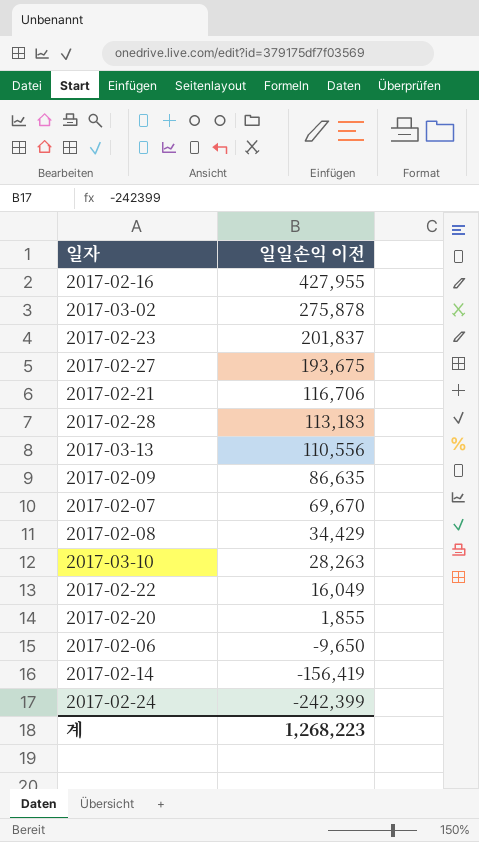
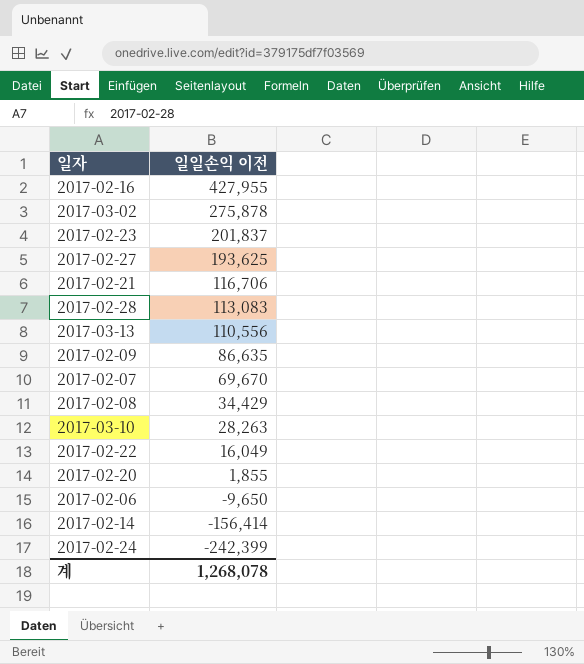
2017-02-27 | 일일손익 이전: 193,675 -> 193,625
2017-02-28 | 일일손익 이전: 113,183 -> 113,083
2017-02-14 | 일일손익 이전: -156,419 -> -156,414
계 | 일일손익 이전: 1,268,223 -> 1,268,078

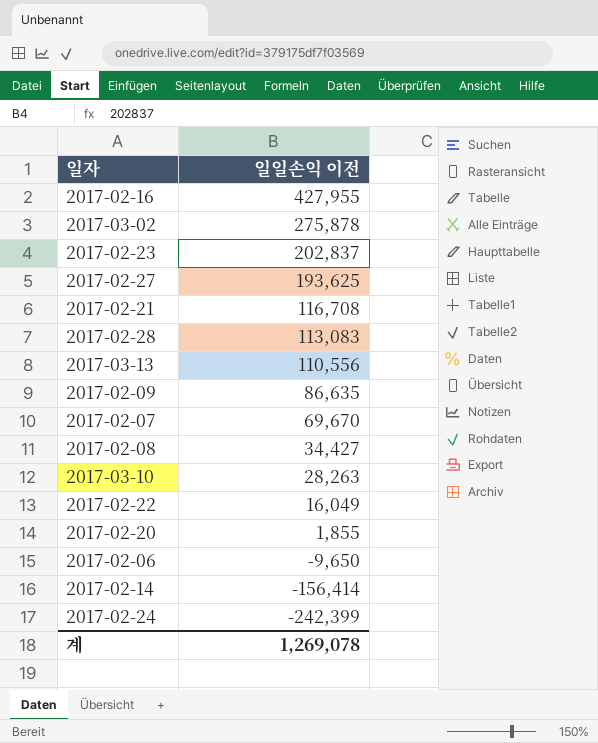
2017-02-23 | 일일손익 이전: 201,837 -> 202,837
2017-02-21 | 일일손익 이전: 116,706 -> 116,708
2017-02-08 | 일일손익 이전: 34,429 -> 34,427
계 | 일일손익 이전: 1,268,078 -> 1,269,078

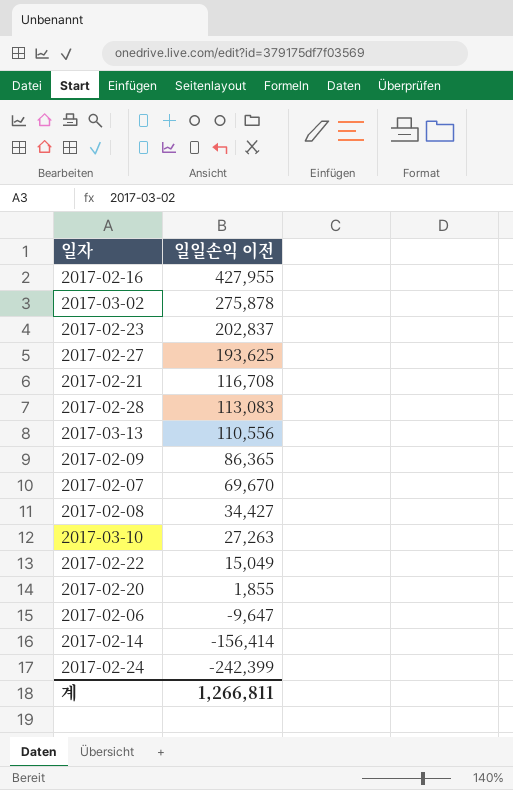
2017-02-09 | 일일손익 이전: 86,635 -> 86,365
2017-03-10 | 일일손익 이전: 28,263 -> 27,263
2017-02-22 | 일일손익 이전: 16,049 -> 15,049
2017-02-06 | 일일손익 이전: -9,650 -> -9,647
계 | 일일손익 이전: 1,269,078 -> 1,266,811

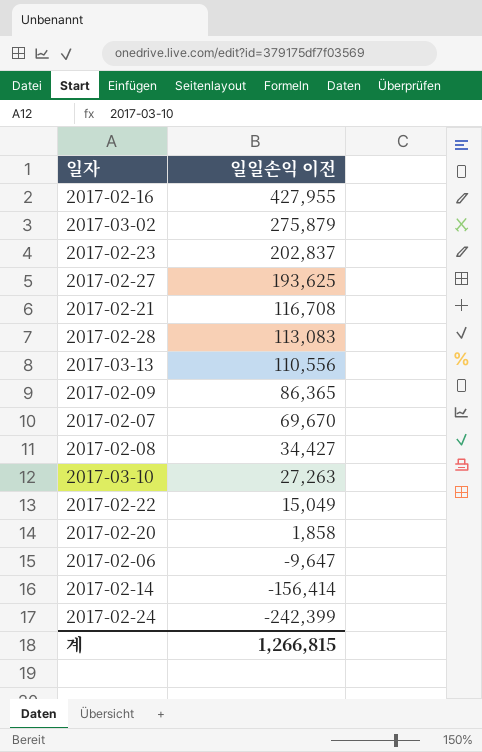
2017-03-02 | 일일손익 이전: 275,878 -> 275,879
2017-02-20 | 일일손익 이전: 1,855 -> 1,858
계 | 일일손익 이전: 1,266,811 -> 1,266,815

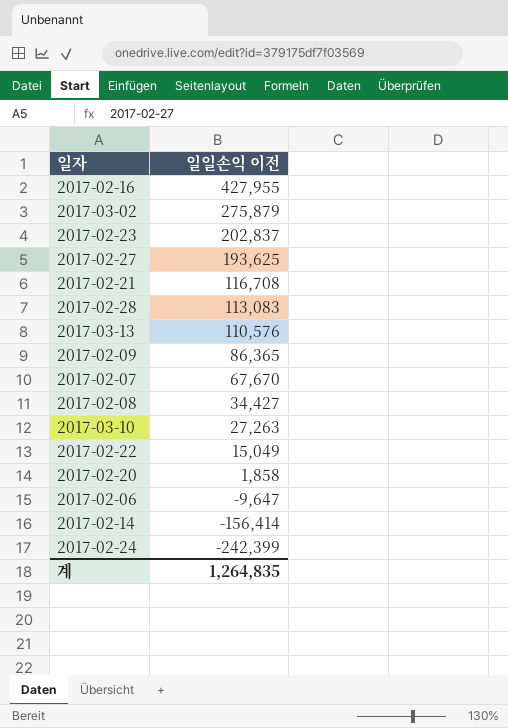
2017-03-13 | 일일손익 이전: 110,556 -> 110,576
2017-02-07 | 일일손익 이전: 69,670 -> 67,670
계 | 일일손익 이전: 1,266,815 -> 1,264,835

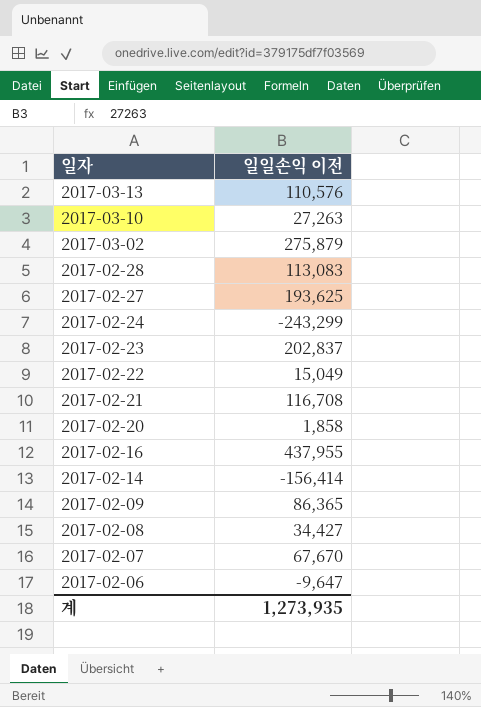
row order: 일일손익 이전 descending -> 일자 descending
2017-02-24 | 일일손익 이전: -242,399 -> -243,299
2017-02-16 | 일일손익 이전: 427,955 -> 437,955
계 | 일일손익 이전: 1,264,835 -> 1,273,935

